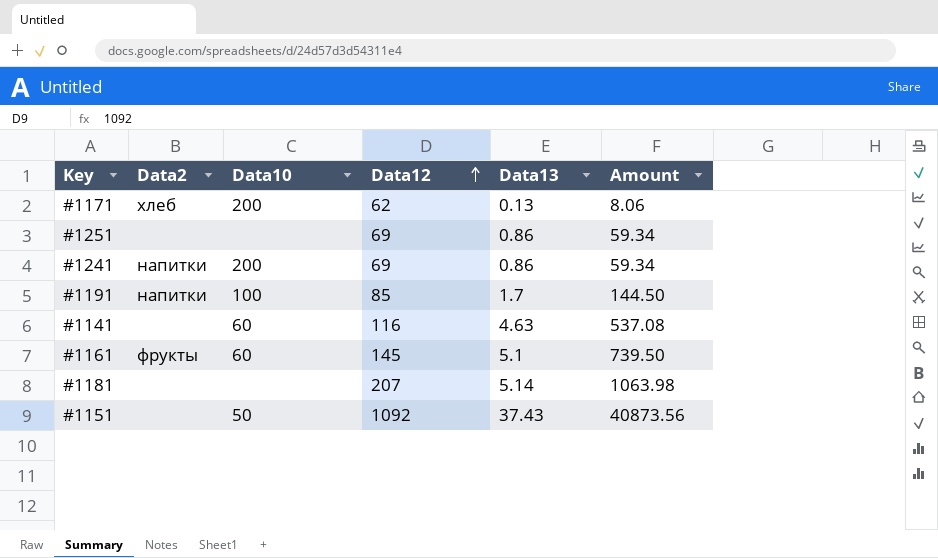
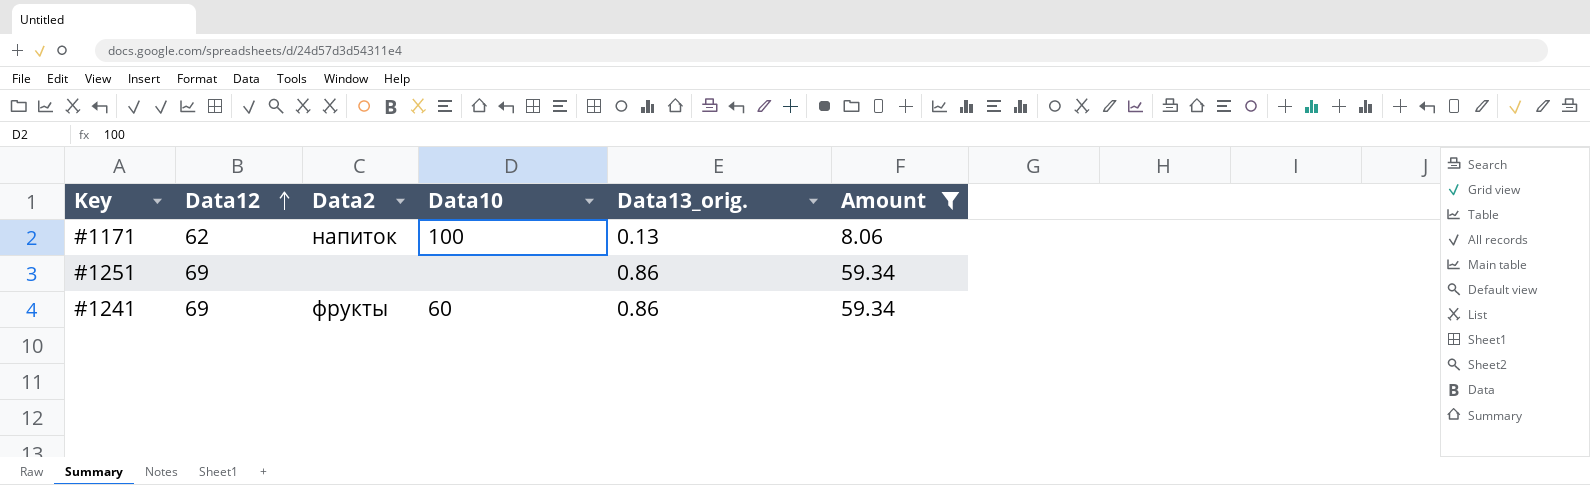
filter: none -> Amount <= 59.34
column Data12 | position: 4 -> 2
column name: Data13 -> Data13_orig.
#1171 | Data2: хлеб -> напиток
#1171 | Data10: 200 -> 100
#1241 | Data2: напитки -> фрукты
#1241 | Data10: 200 -> 60

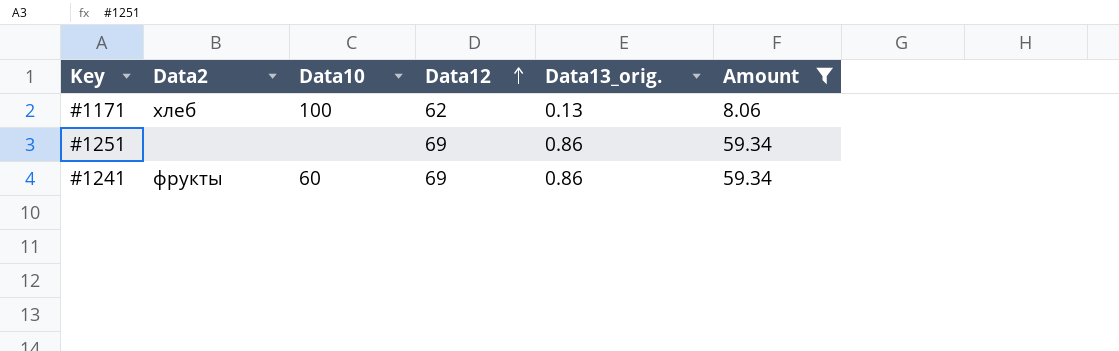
column Data12 | position: 2 -> 4
#1171 | Data2: напиток -> хлеб

